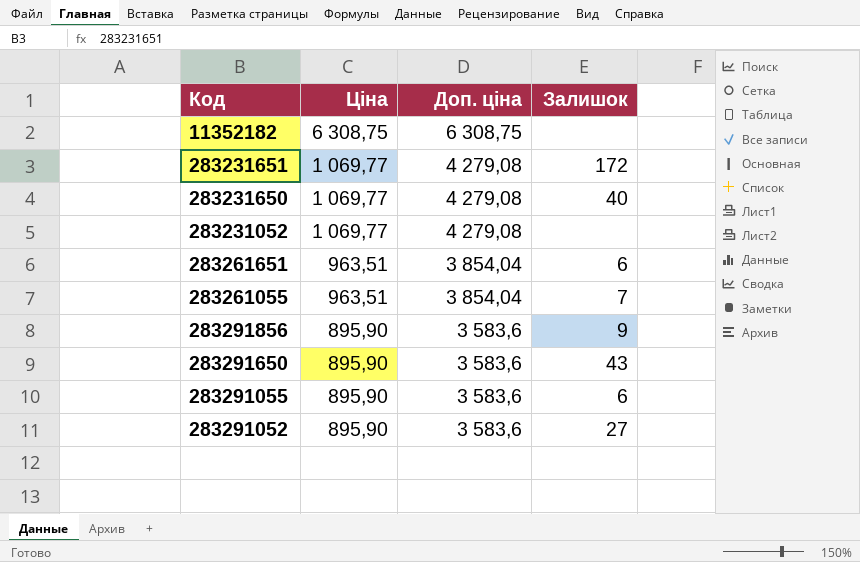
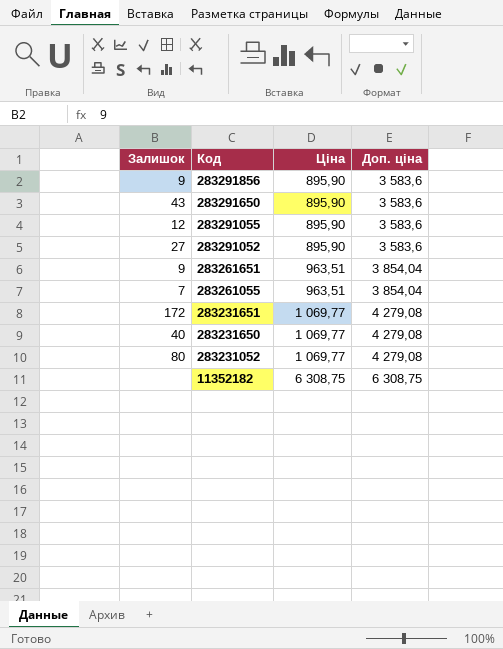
row order: Ціна descending -> Код descending
column Залишок | position: 4 -> 1
283291055 | Залишок: 6 -> 12
283261651 | Залишок: 6 -> 9
283231052 | Залишок: none -> 80

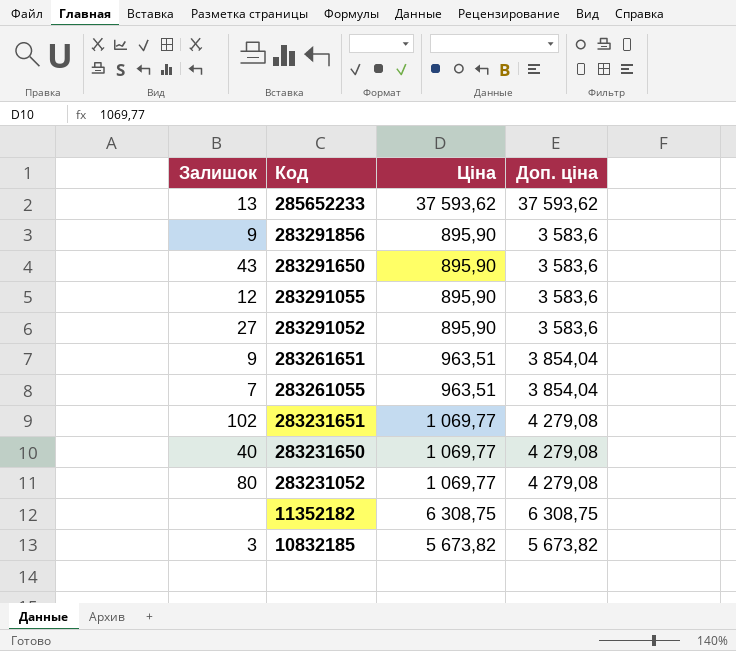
row 285652233: none -> 13 | 37 593,62 | 37 593,62
283231651 | Залишок: 172 -> 102
row 10832185: none -> 3 | 5 673,82 | 5 673,82

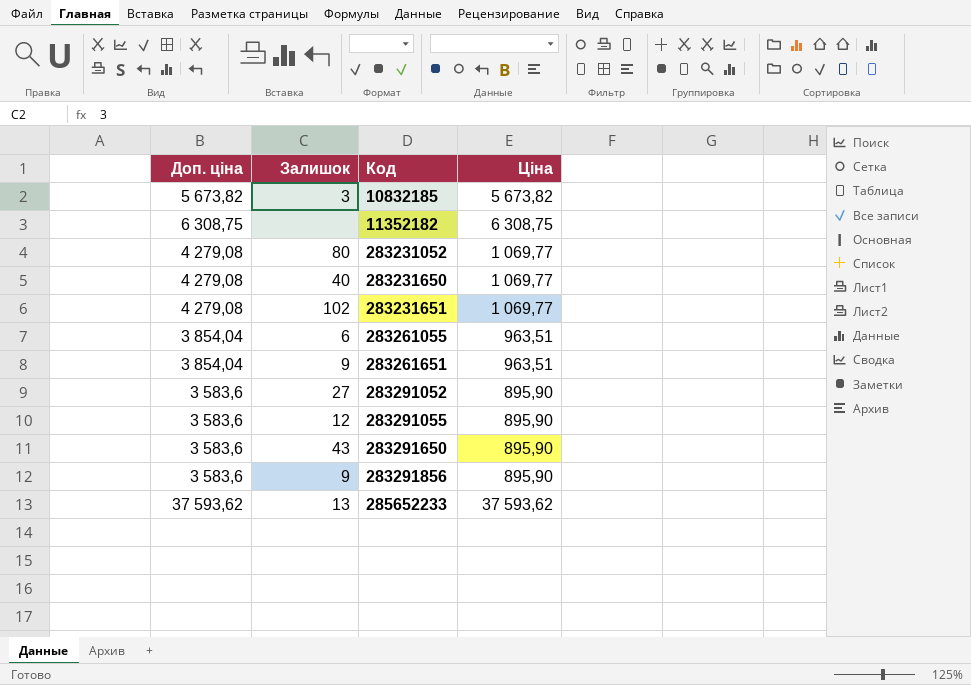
row order: Код descending -> Код ascending
column Доп. ціна | position: 4 -> 1
283261055 | Залишок: 7 -> 6

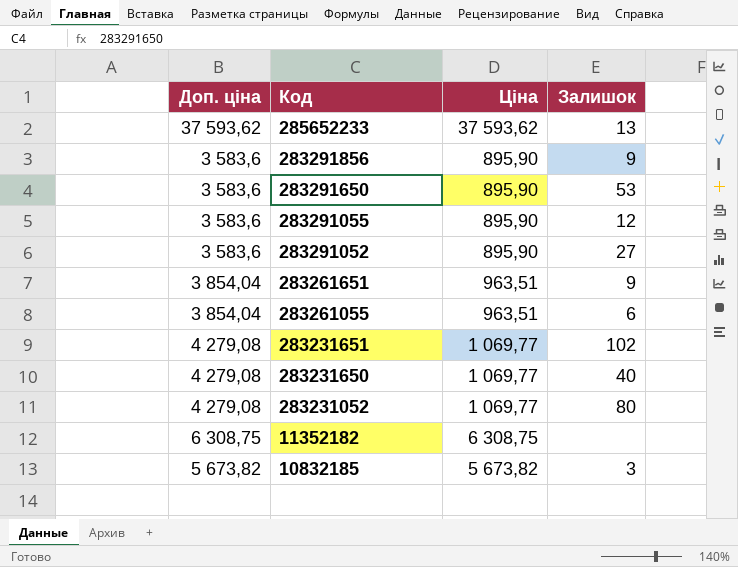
row order: Код ascending -> Код descending
column Залишок | position: 2 -> 4
283291650 | Залишок: 43 -> 53

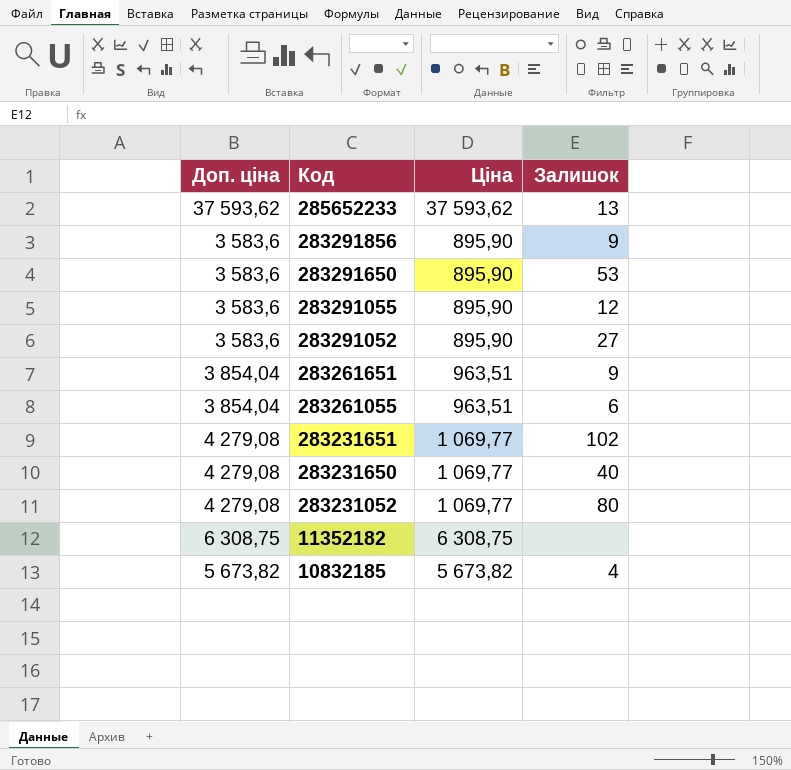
10832185 | Залишок: 3 -> 4

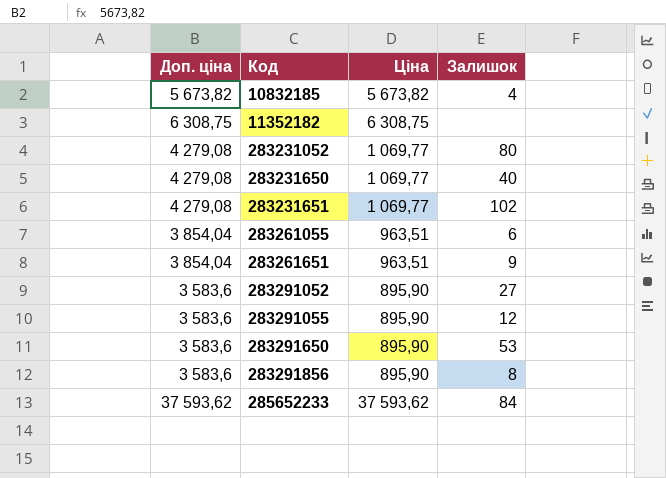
row order: Код descending -> Код ascending
283291856 | Залишок: 9 -> 8
285652233 | Залишок: 13 -> 84

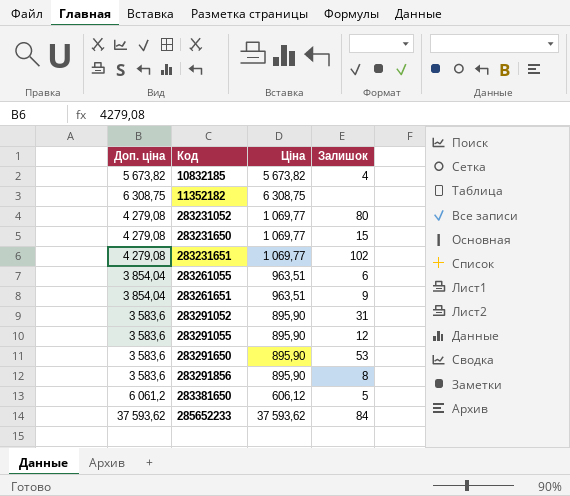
283231650 | Залишок: 40 -> 15
283291052 | Залишок: 27 -> 31
row 283381650: none -> 6 061,2 | 606,12 | 5

